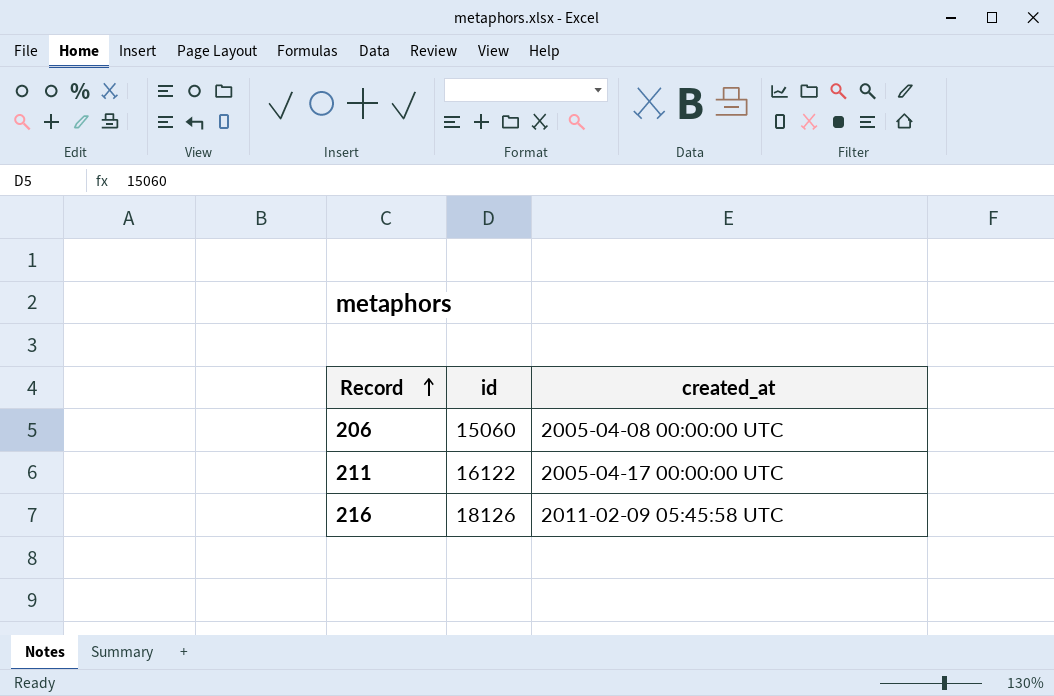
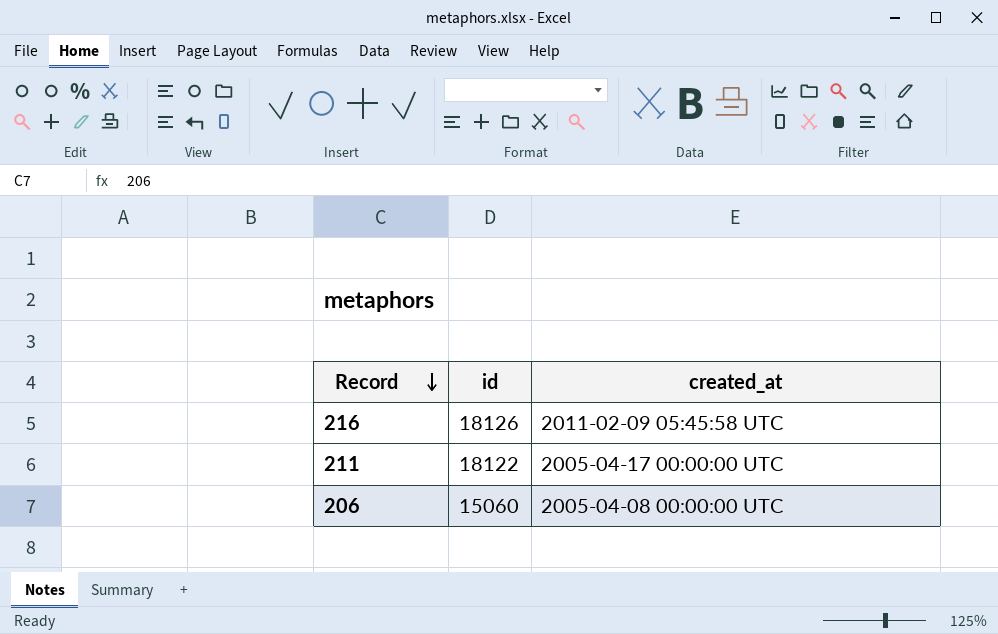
row order: Record ascending -> Record descending
211 | id: 16122 -> 18122

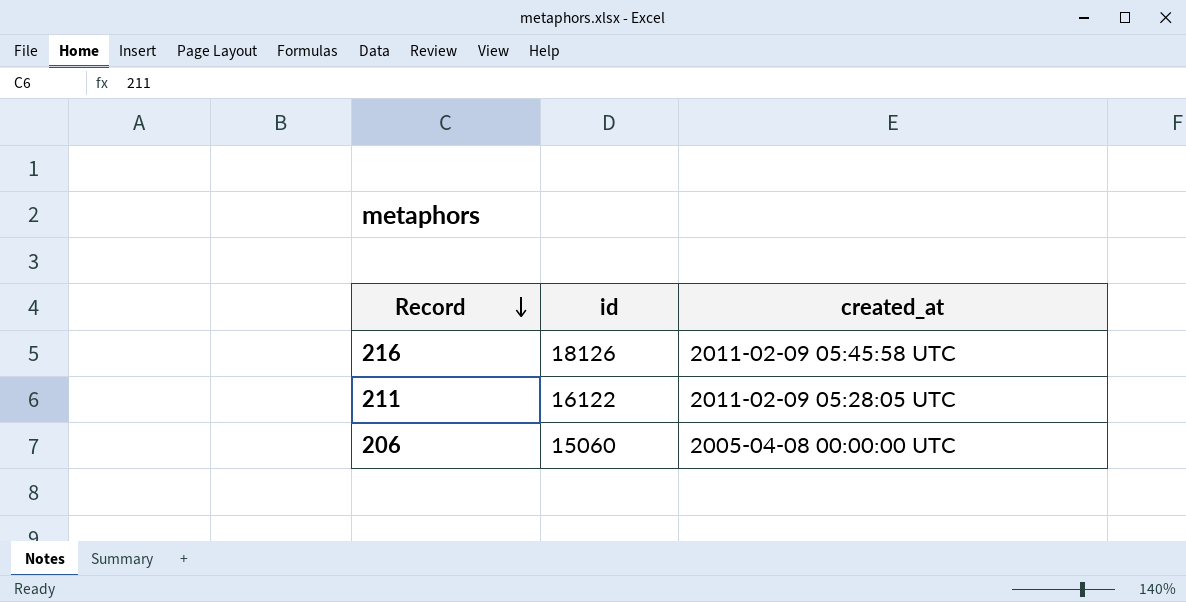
211 | id: 18122 -> 16122
211 | created_at: 2005-04-17 00:00:00 UTC -> 2011-02-09 05:28:05 UTC

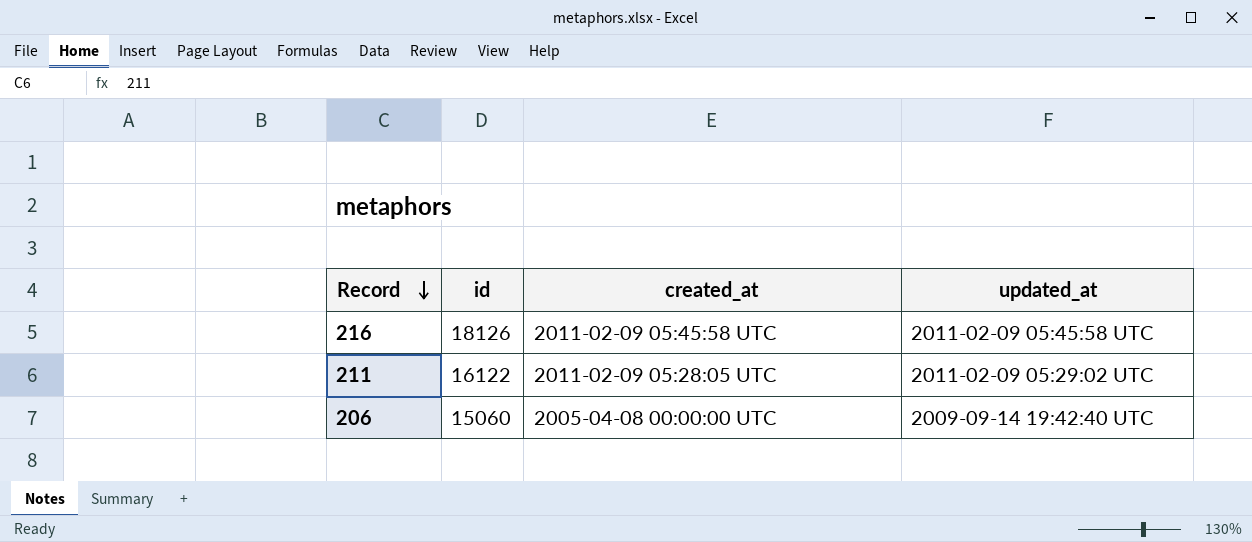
column updated_at | position: none -> 4

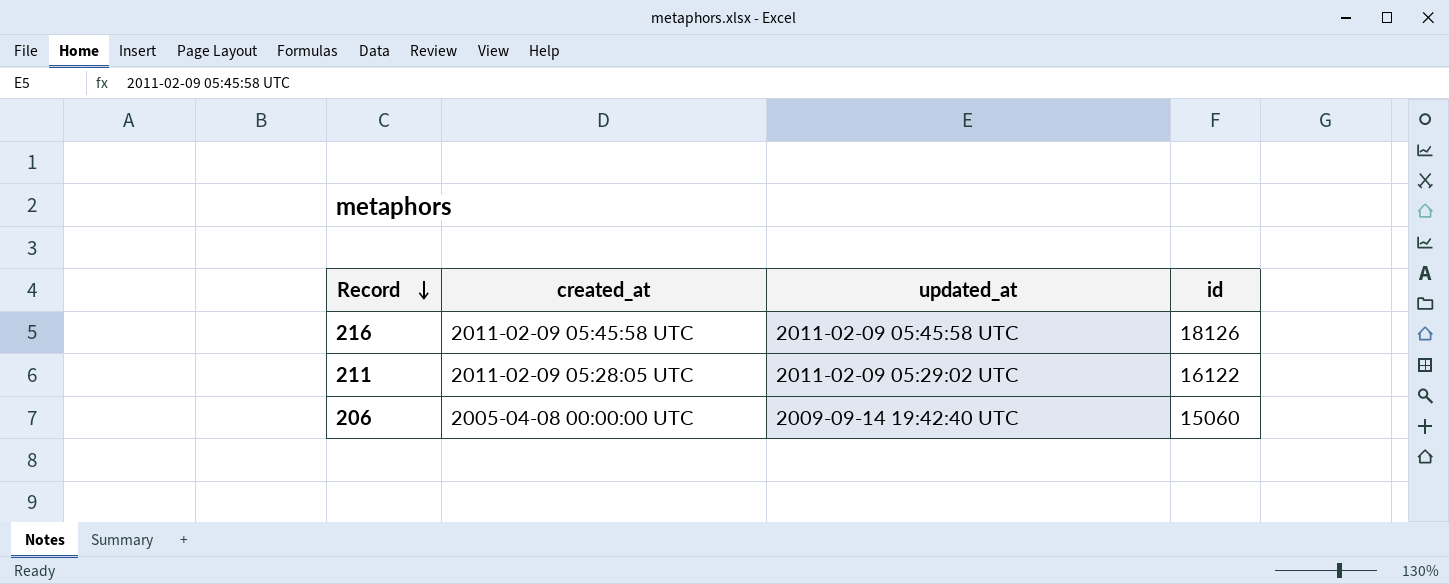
column id | position: 2 -> 4

